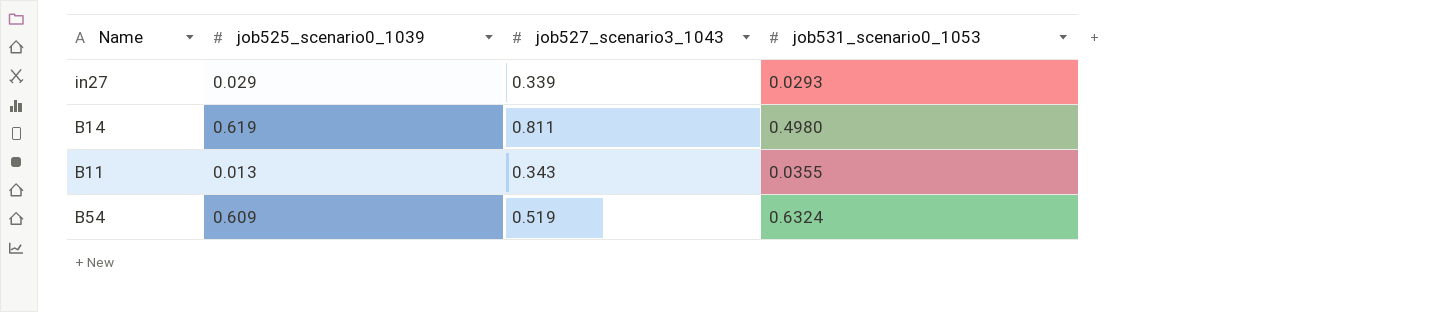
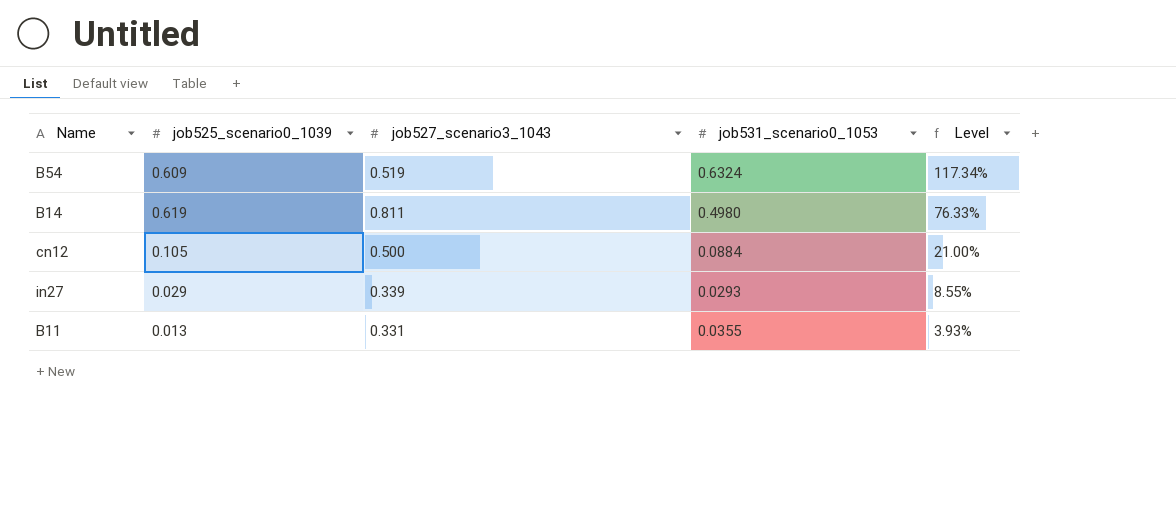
row order: none -> Level descending
column Level | formula: none -> [job525_scenario0_1039] / [job527_scenario3_1043]
row cn12: none -> 0.105 | 0.500 | 0.0884 | 21.00%
B11 | job527_scenario3_1043: 0.343 -> 0.331

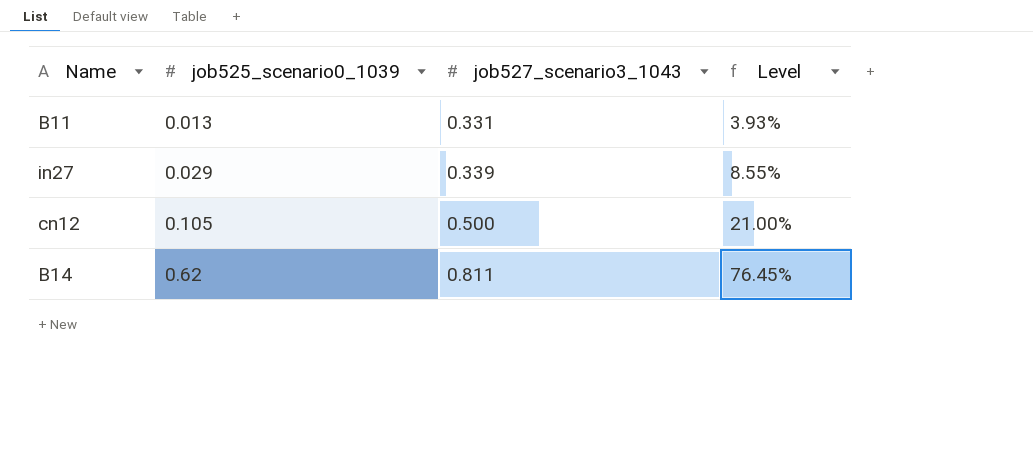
row order: Level descending -> job525_scenario0_1039 ascending
column job531_scenario0_1053 | position: 4 -> none
row B54: 0.609 | 0.519 | 0.6324 | 117.34% -> none
B14 | job525_scenario0_1039: 0.619 -> 0.62
B14 | Level: 76.33% -> 76.45%

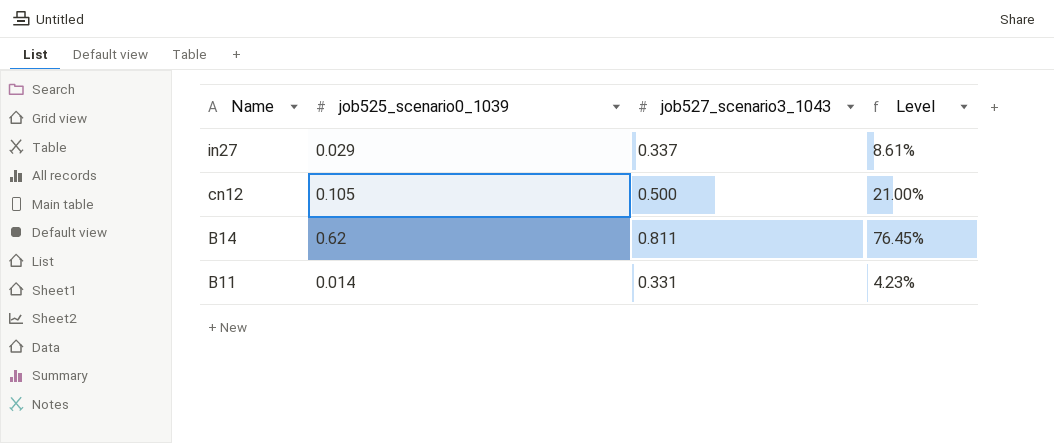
row order: job525_scenario0_1039 ascending -> Name descending
in27 | job527_scenario3_1043: 0.339 -> 0.337
in27 | Level: 8.55% -> 8.61%
B11 | job525_scenario0_1039: 0.013 -> 0.014
B11 | Level: 3.93% -> 4.23%

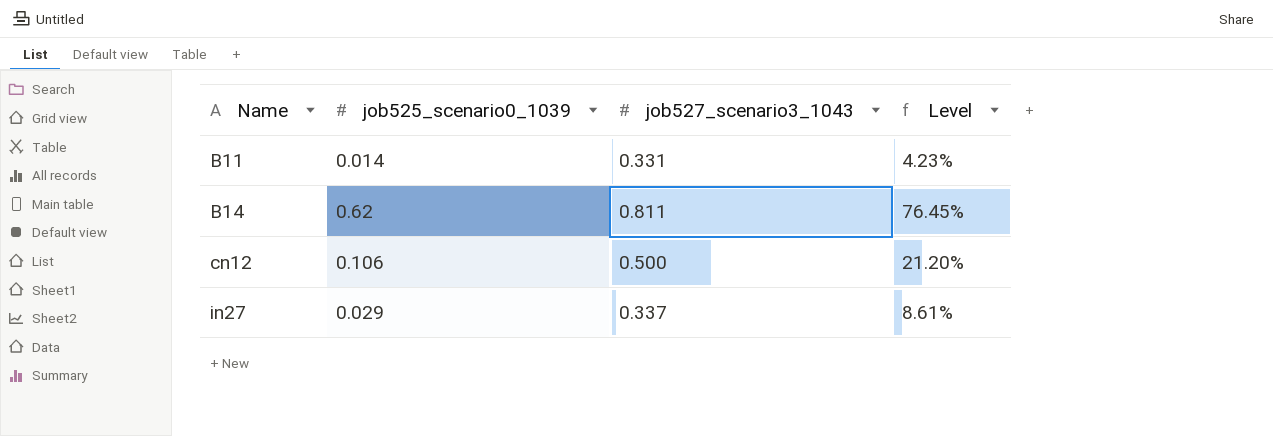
row order: Name descending -> Name ascending
cn12 | job525_scenario0_1039: 0.105 -> 0.106
cn12 | Level: 21.00% -> 21.20%

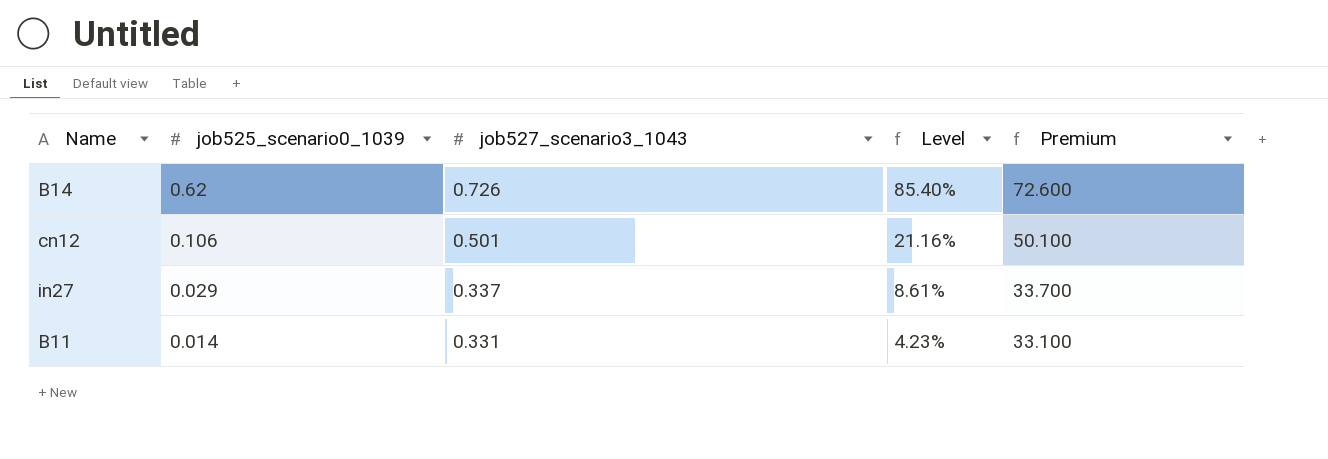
row order: Name ascending -> job525_scenario0_1039 descending
column Premium | formula: none -> [job527_scenario3_1043] * 100
B14 | job527_scenario3_1043: 0.811 -> 0.726
B14 | Level: 76.45% -> 85.40%
cn12 | job527_scenario3_1043: 0.500 -> 0.501
cn12 | Level: 21.20% -> 21.16%

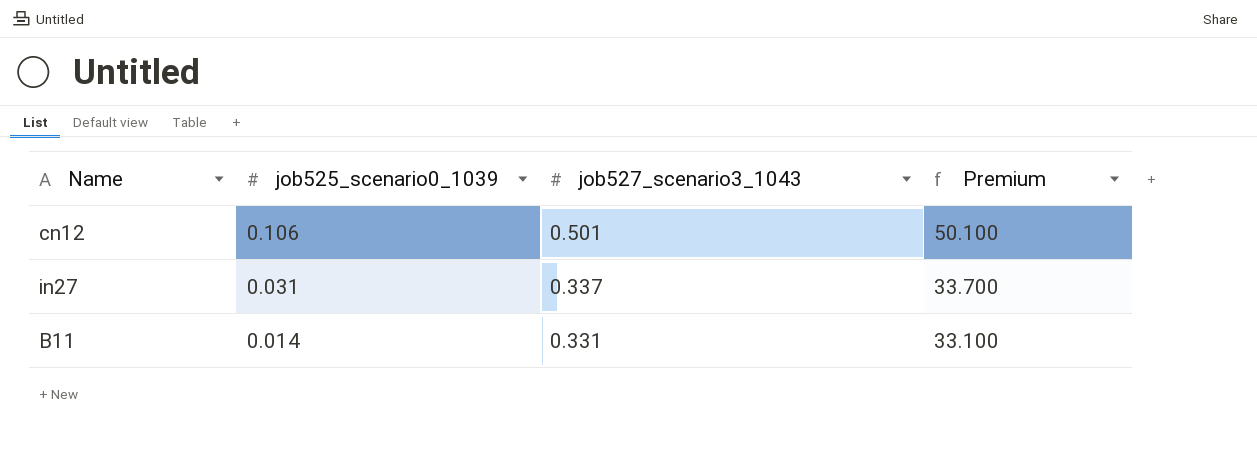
column Level | formula: [job525_scenario0_1039] / [job527_scenario3_1043] -> none
row B14: 0.62 | 0.726 | 85.40% | 72.600 -> none
in27 | job525_scenario0_1039: 0.029 -> 0.031

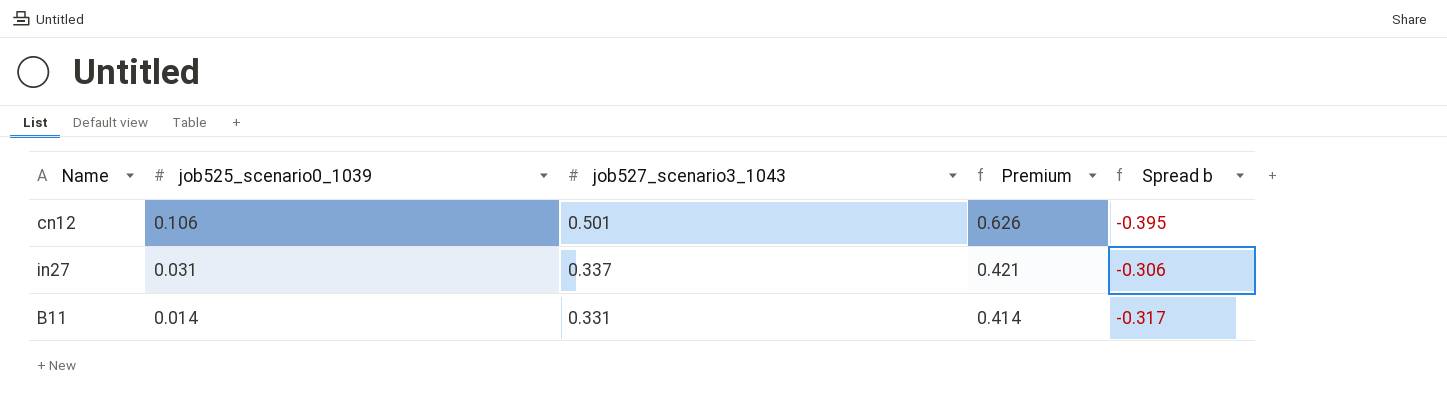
column Premium | formula: [job527_scenario3_1043] * 100 -> [job527_scenario3_1043] * 1.25
column Spread b | formula: none -> [job525_scenario0_1039] - [job527_scenario3_1043]

